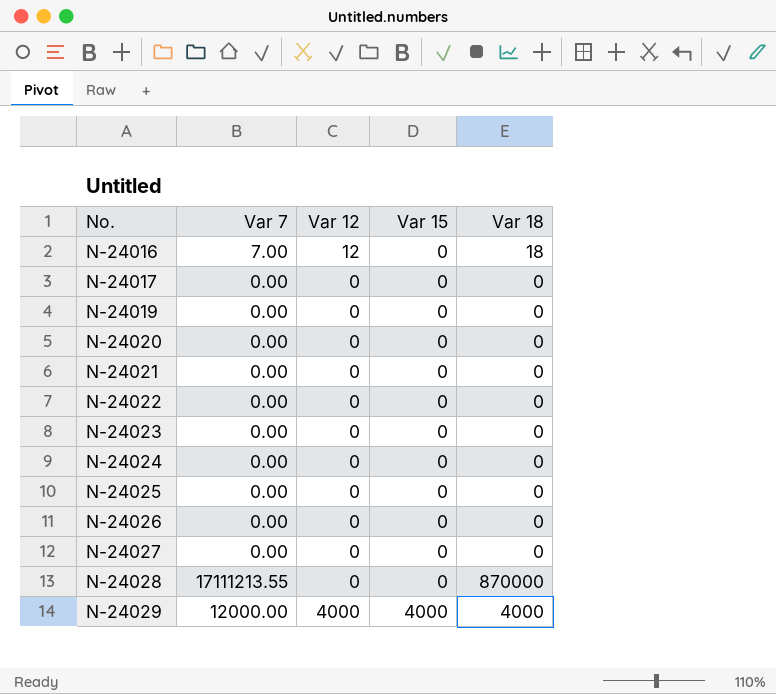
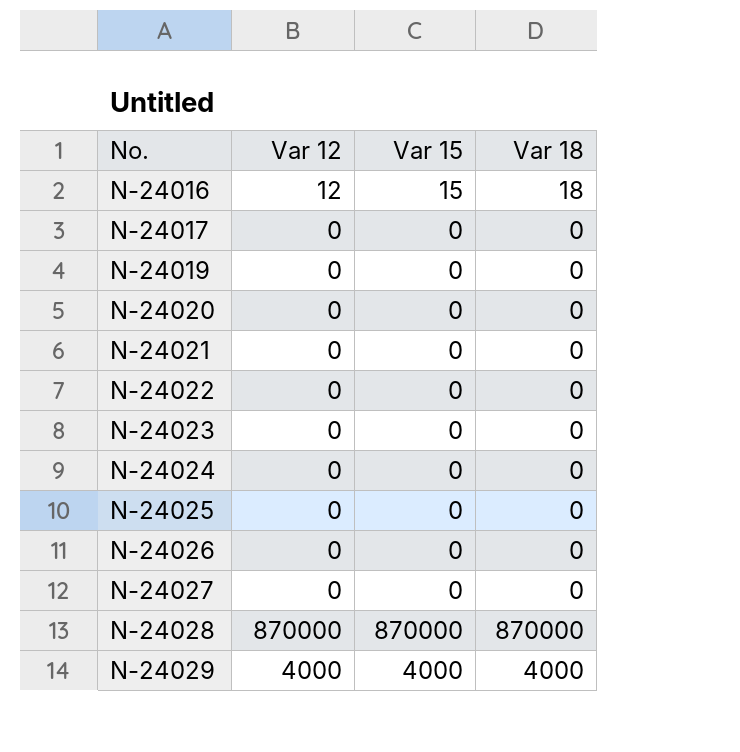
column Var 7 | position: 2 -> none
N-24016 | Var 15: 0 -> 15
N-24028 | Var 12: 0 -> 870000
N-24028 | Var 15: 0 -> 870000

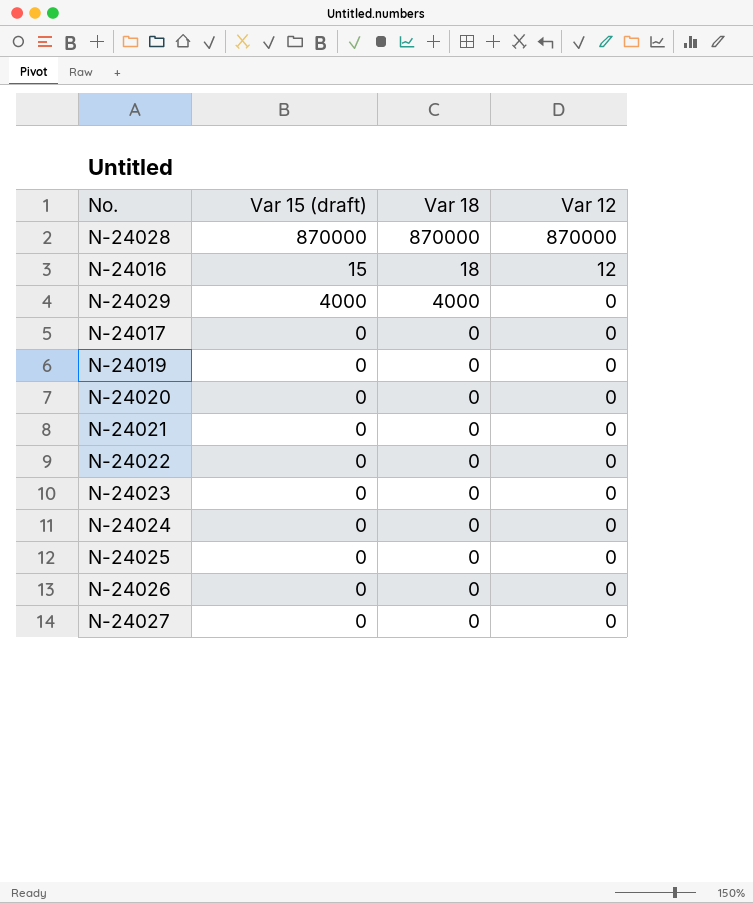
row order: No. ascending -> Var 12 descending
column name: Var 15 -> Var 15 (draft)
column Var 12 | position: 2 -> 4
N-24029 | Var 12: 4000 -> 0

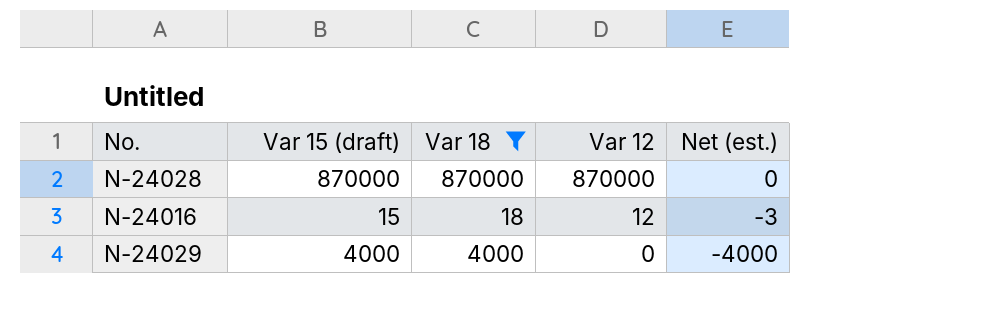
filter: none -> Var 18 != 0
column Net (est.) | formula: none -> [Var 12] - [Var 15 (draft)]

